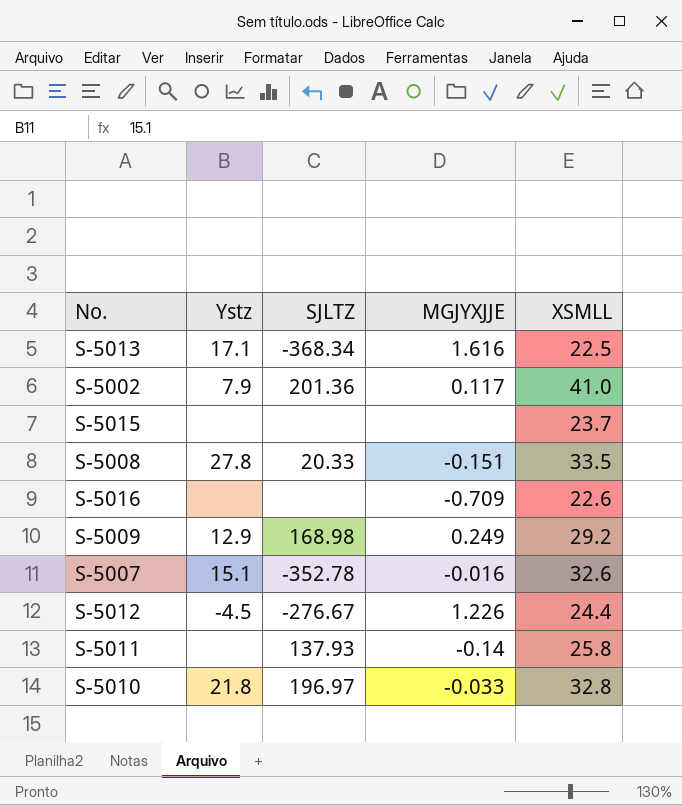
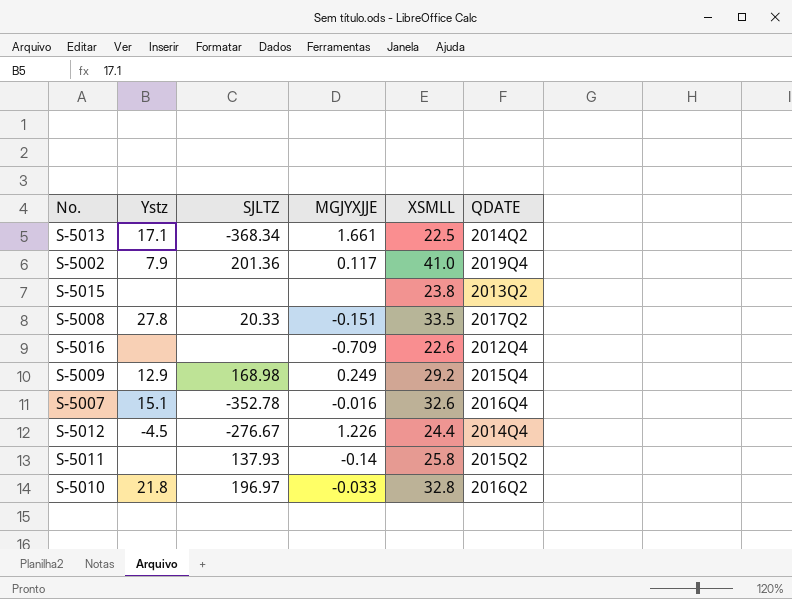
column QDATE | position: none -> 6
S-5013 | MGJYXJJE: 1.616 -> 1.661
S-5015 | XSMLL: 23.7 -> 23.8

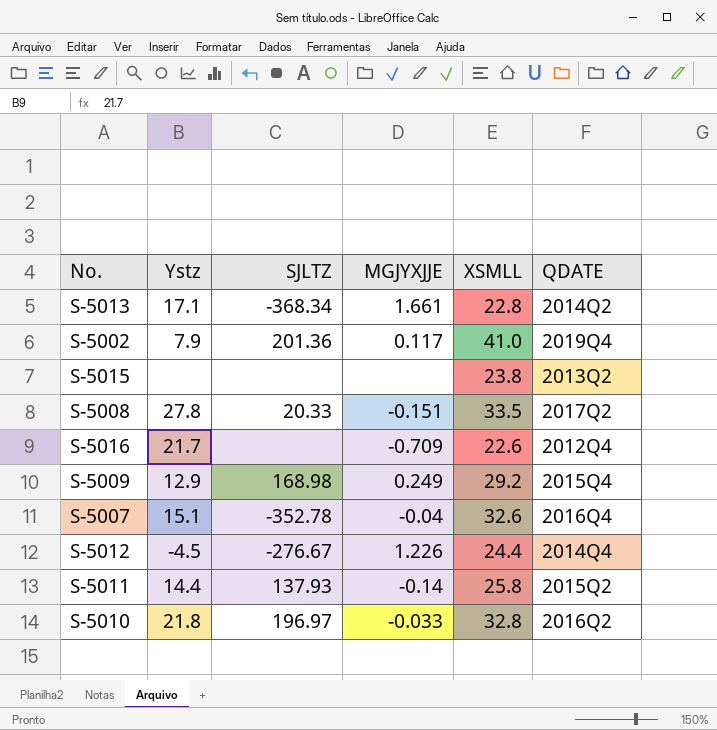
S-5013 | XSMLL: 22.5 -> 22.8
S-5016 | Ystz: none -> 21.7
S-5007 | MGJYXJJE: -0.016 -> -0.04
S-5011 | Ystz: none -> 14.4

